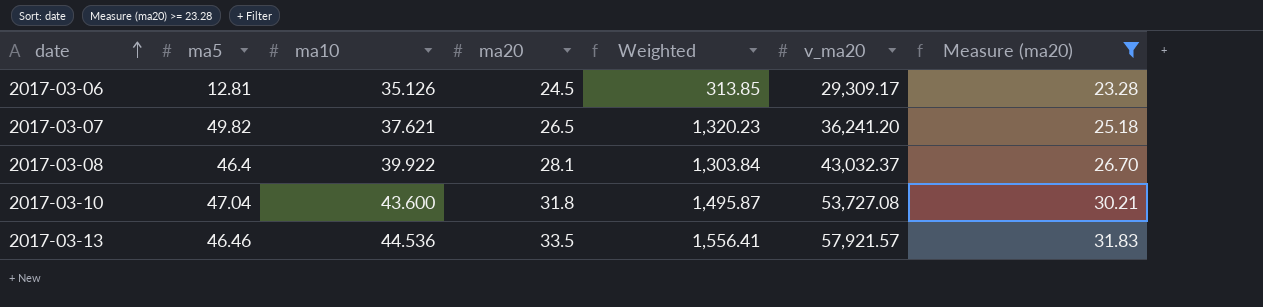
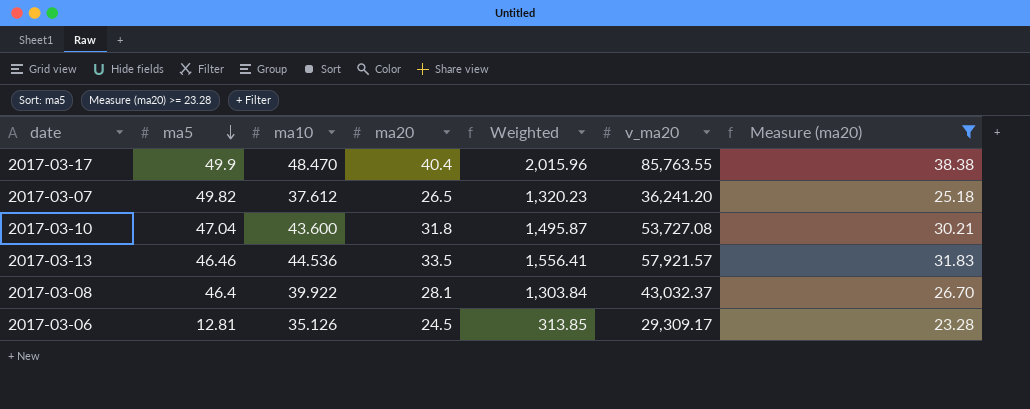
row order: date ascending -> ma5 descending
row 2017-03-17: none -> 49.9 | 48.470 | 40.4 | 2,015.96 | 85,763.55 | 38.38
2017-03-07 | ma10: 37.621 -> 37.612

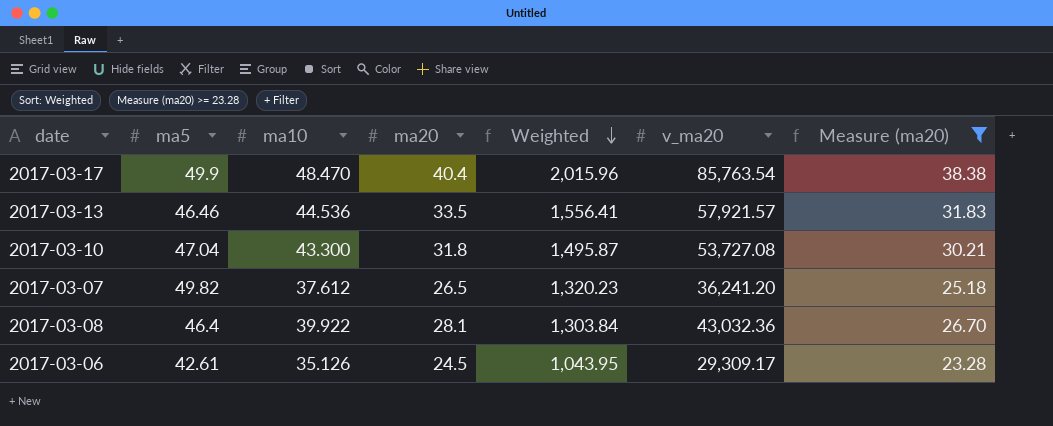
row order: ma5 descending -> Weighted descending
2017-03-17 | v_ma20: 85,763.55 -> 85,763.54
2017-03-10 | ma10: 43.600 -> 43.300
2017-03-08 | v_ma20: 43,032.37 -> 43,032.36
2017-03-06 | ma5: 12.81 -> 42.61
2017-03-06 | Weighted: 313.85 -> 1,043.95

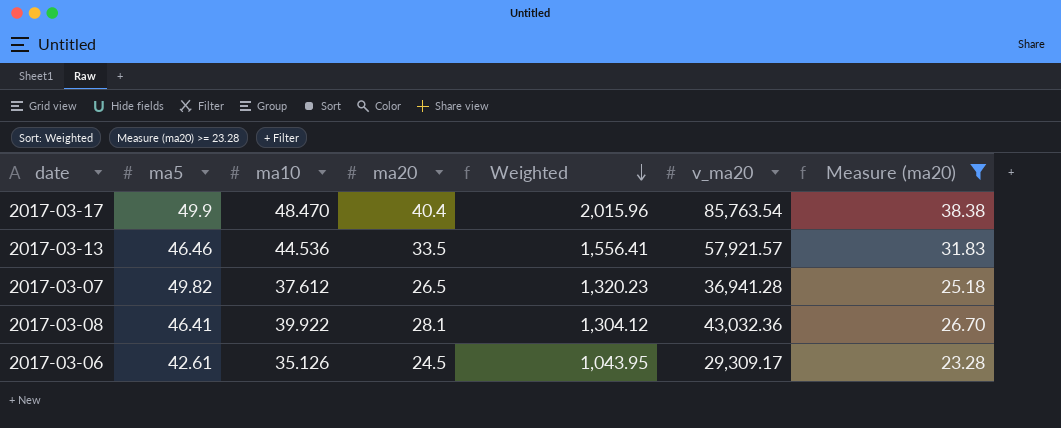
row 2017-03-10: 47.04 | 43.300 | 31.8 | 1,495.87 | 53,727.08 | 30.21 -> none
2017-03-07 | v_ma20: 36,241.20 -> 36,941.28
2017-03-08 | ma5: 46.4 -> 46.41
2017-03-08 | Weighted: 1,303.84 -> 1,304.12

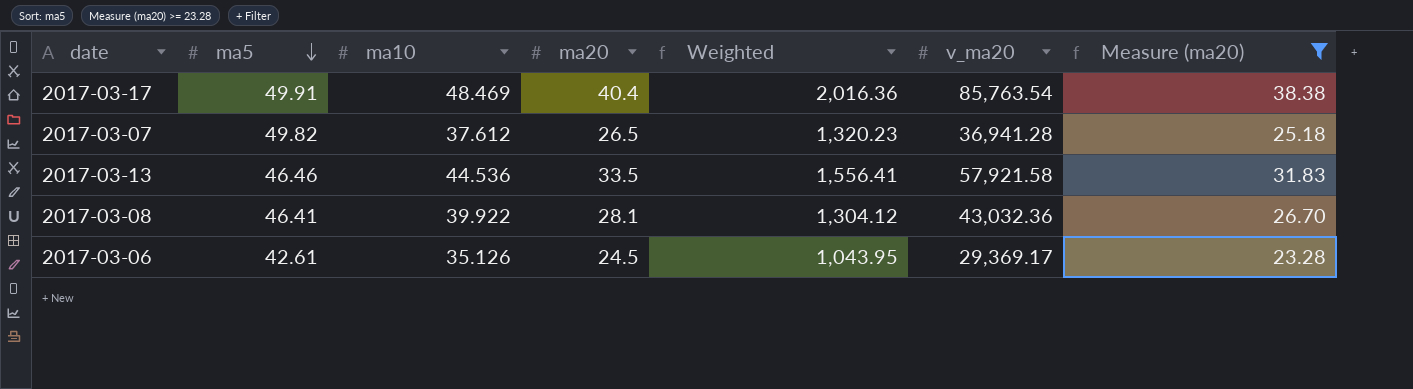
row order: Weighted descending -> ma5 descending
2017-03-17 | ma5: 49.9 -> 49.91
2017-03-17 | ma10: 48.470 -> 48.469
2017-03-17 | Weighted: 2,015.96 -> 2,016.36
2017-03-13 | v_ma20: 57,921.57 -> 57,921.58
2017-03-06 | v_ma20: 29,309.17 -> 29,369.17

